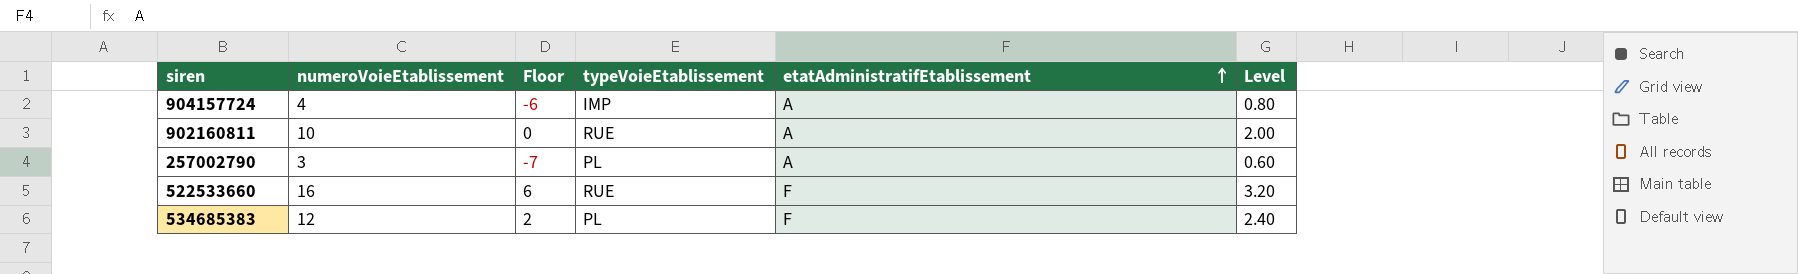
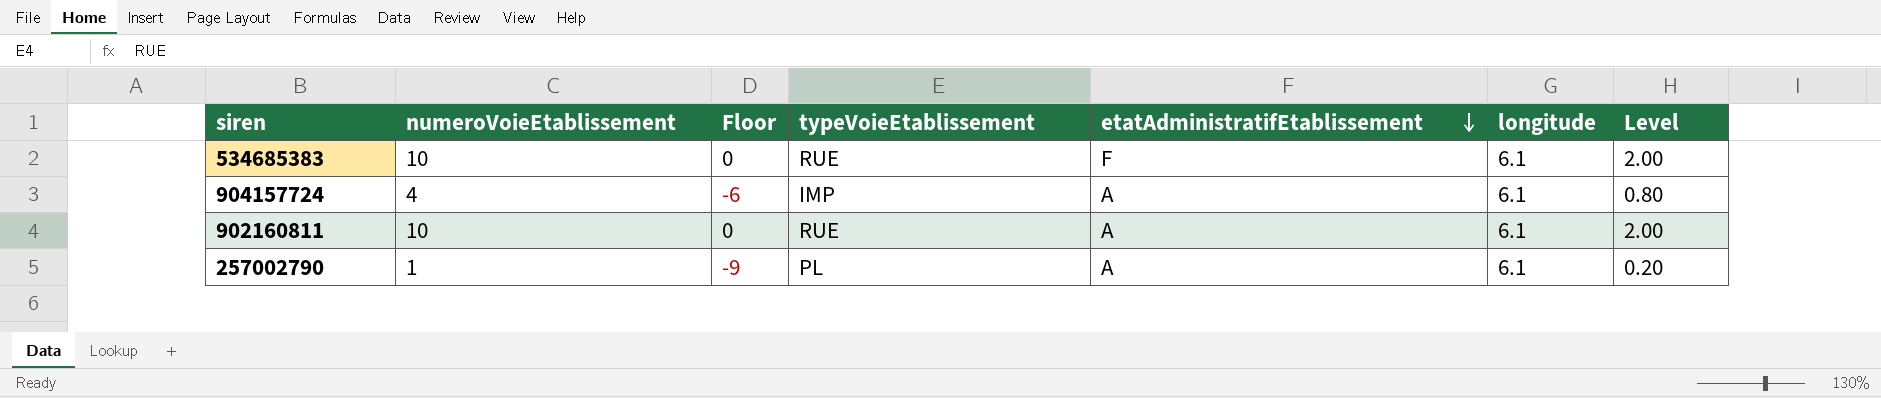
row order: etatAdministratifEtablissement ascending -> etatAdministratifEtablissement descending
column longitude | position: none -> 6
row 522533660: 16 | 6 | RUE | F | 3.20 -> none
534685383 | numeroVoieEtablissement: 12 -> 10
534685383 | Floor: 2 -> 0
534685383 | typeVoieEtablissement: PL -> RUE
534685383 | Level: 2.40 -> 2.00
257002790 | numeroVoieEtablissement: 3 -> 1
257002790 | Floor: -7 -> -9
257002790 | Level: 0.60 -> 0.20

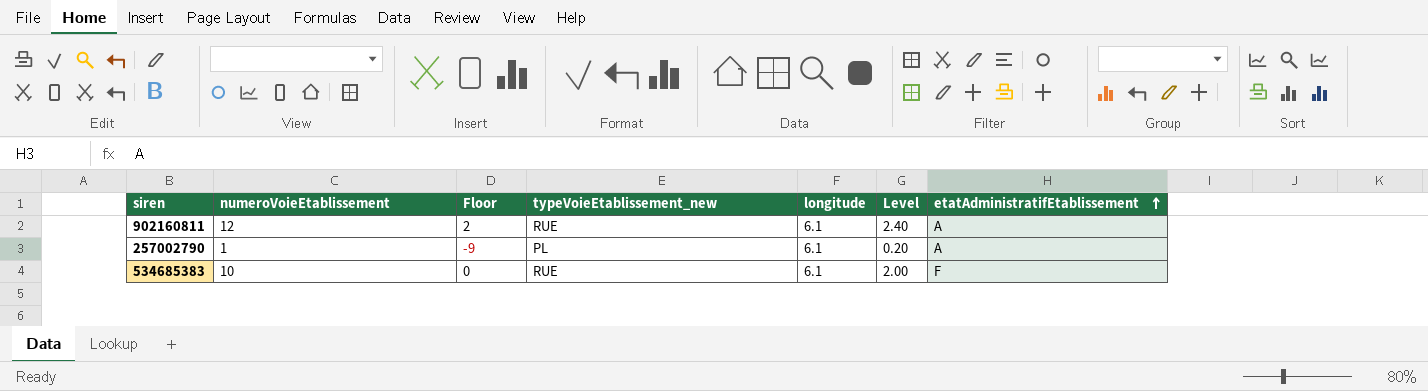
row order: etatAdministratifEtablissement descending -> etatAdministratifEtablissement ascending
column name: typeVoieEtablissement -> typeVoieEtablissement_new
column etatAdministratifEtablissement | position: 5 -> 7
row 904157724: 4 | -6 | IMP | A | 6.1 | 0.80 -> none
902160811 | numeroVoieEtablissement: 10 -> 12
902160811 | Floor: 0 -> 2
902160811 | Level: 2.00 -> 2.40

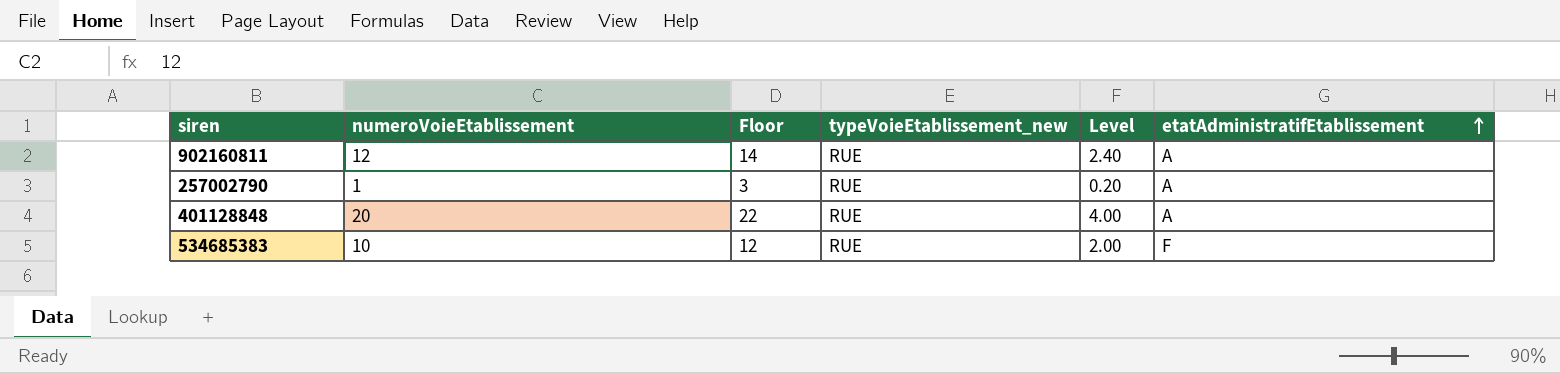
column longitude | position: 5 -> none
column Floor | formula: [numeroVoieEtablissement] - 10 -> [numeroVoieEtablissement] + 2
257002790 | typeVoieEtablissement_new: PL -> RUE
row 401128848: none -> 20 | 22 | RUE | 4.00 | A

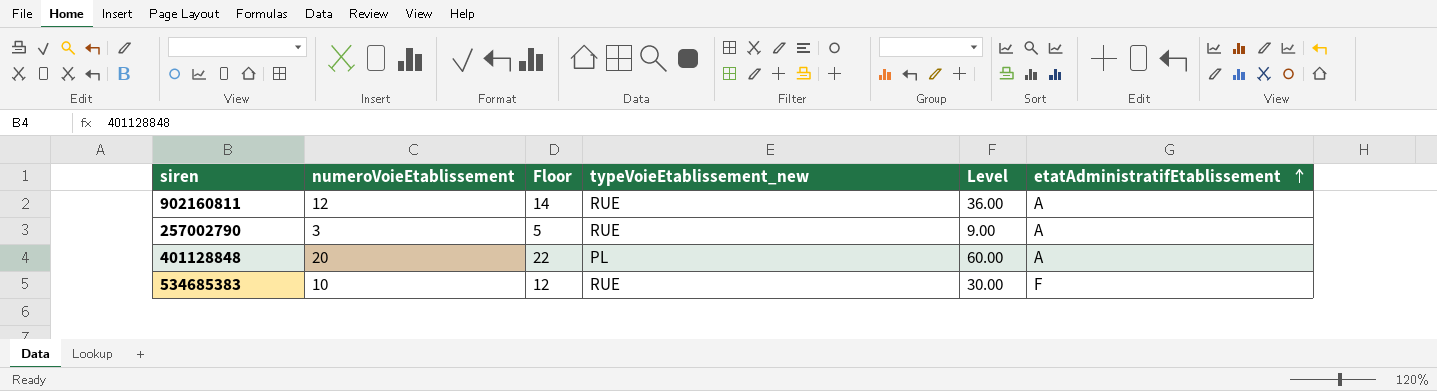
column Level | formula: [numeroVoieEtablissement] * 0.2 -> [numeroVoieEtablissement] * 3
257002790 | numeroVoieEtablissement: 1 -> 3
257002790 | Floor: 3 -> 5
401128848 | typeVoieEtablissement_new: RUE -> PL

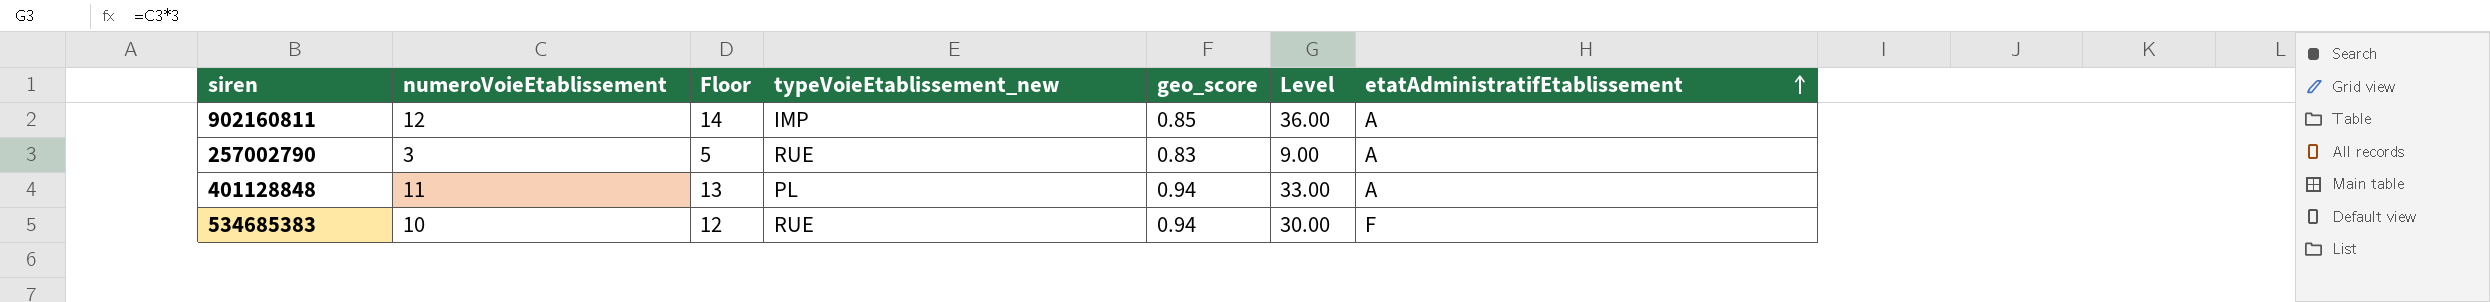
column geo_score | position: none -> 5
902160811 | typeVoieEtablissement_new: RUE -> IMP
401128848 | numeroVoieEtablissement: 20 -> 11
401128848 | Floor: 22 -> 13
401128848 | Level: 60.00 -> 33.00

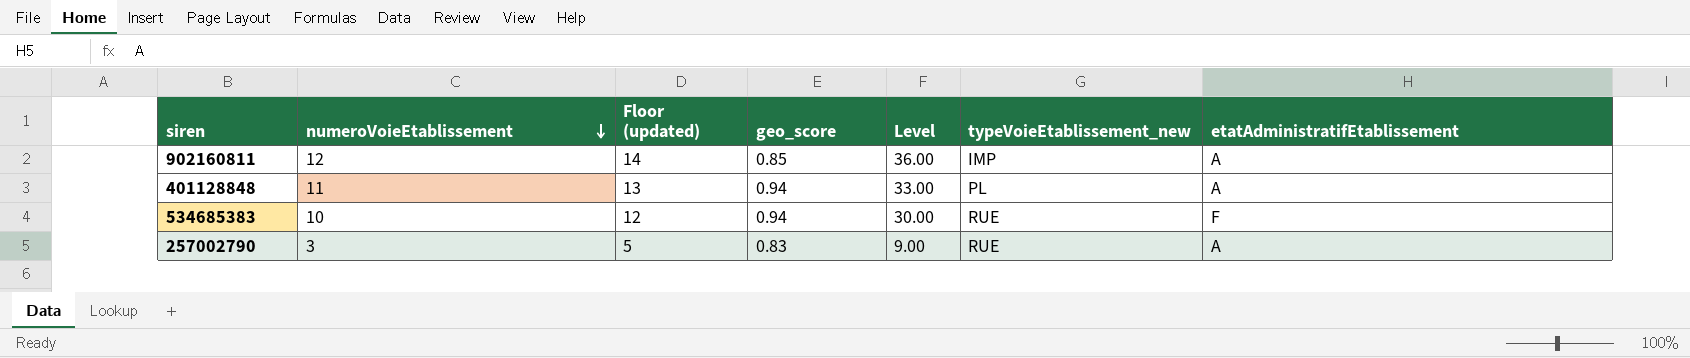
row order: etatAdministratifEtablissement ascending -> numeroVoieEtablissement descending
column name: Floor -> Floor (updated)
column typeVoieEtablissement_new | position: 4 -> 6

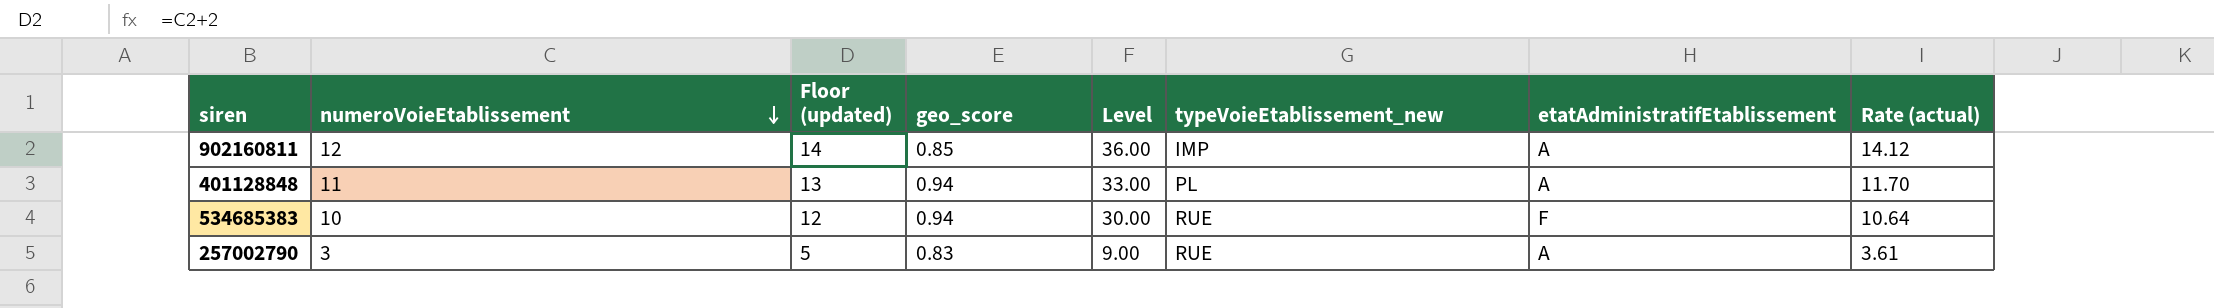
column Rate (actual) | formula: none -> [numeroVoieEtablissement] / [geo_score]

